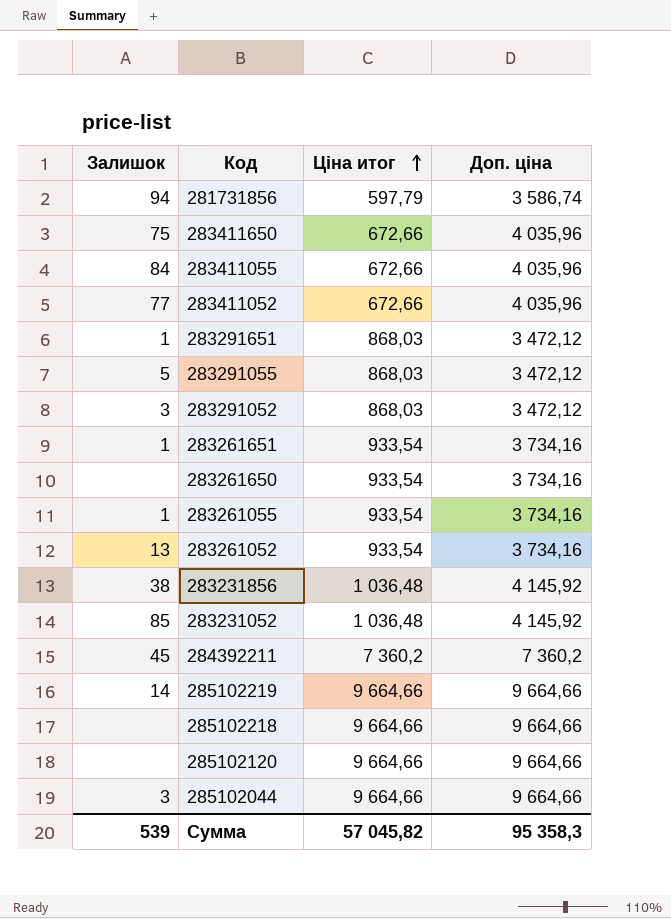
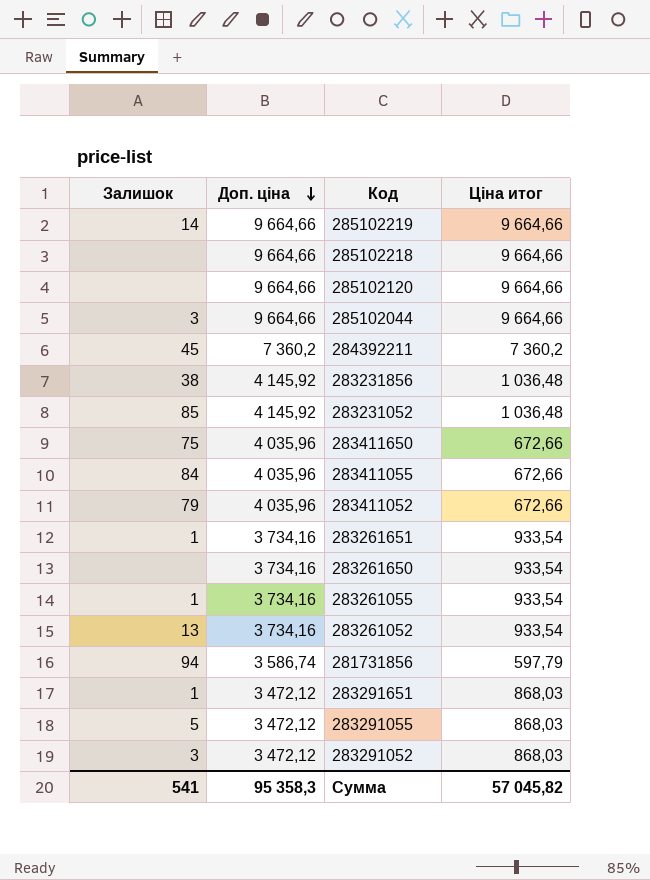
row order: Ціна итог ascending -> Доп. ціна descending
column Доп. ціна | position: 4 -> 2
283411052 | Залишок: 77 -> 79
Сумма | Залишок: 539 -> 541

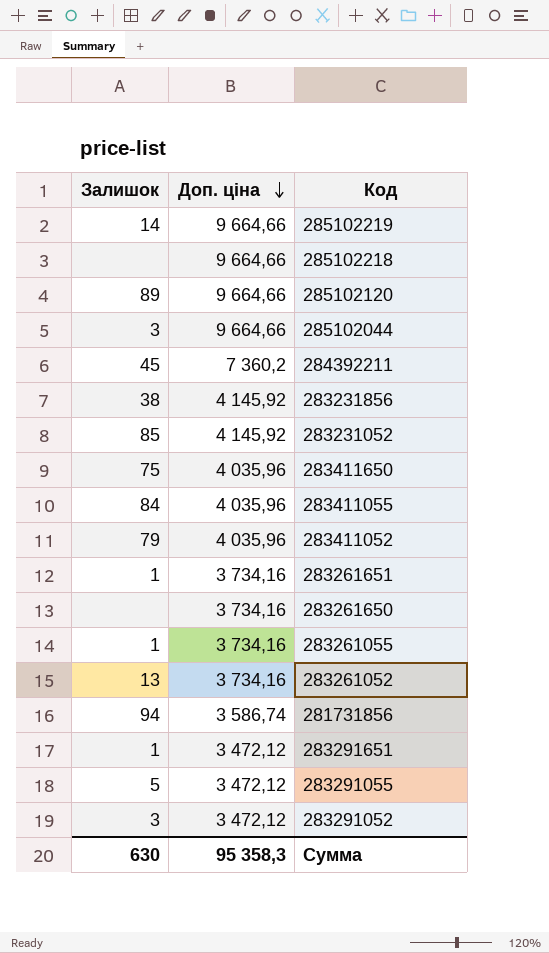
column Ціна итог | position: 4 -> none
285102120 | Залишок: none -> 89
Сумма | Залишок: 541 -> 630

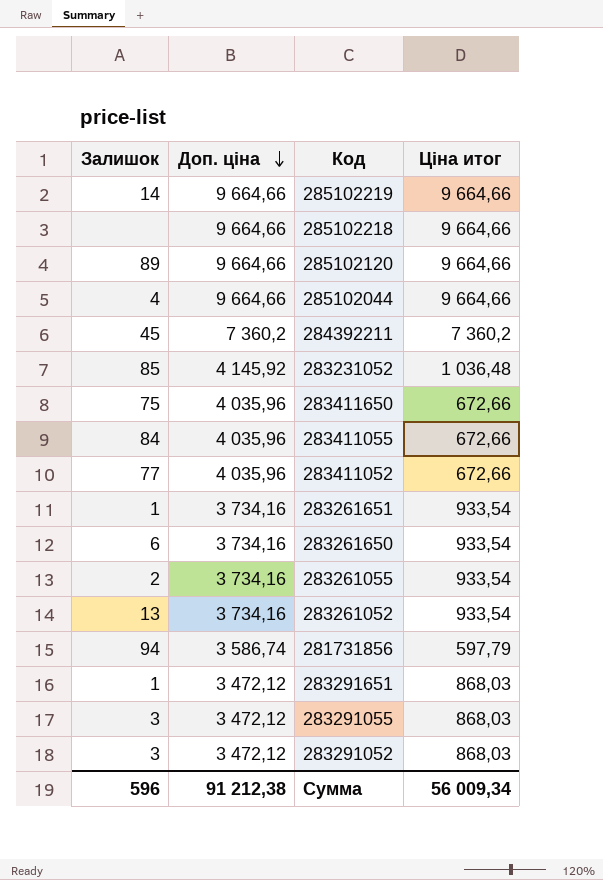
column Ціна итог | position: none -> 4
row 283231856: 38 | 4 145,92 -> none
285102044 | Залишок: 3 -> 4
283411052 | Залишок: 79 -> 77
283261650 | Залишок: none -> 6
283261055 | Залишок: 1 -> 2
283291055 | Залишок: 5 -> 3
Сумма | Залишок: 630 -> 596
Сумма | Доп. ціна: 95 358,3 -> 91 212,38

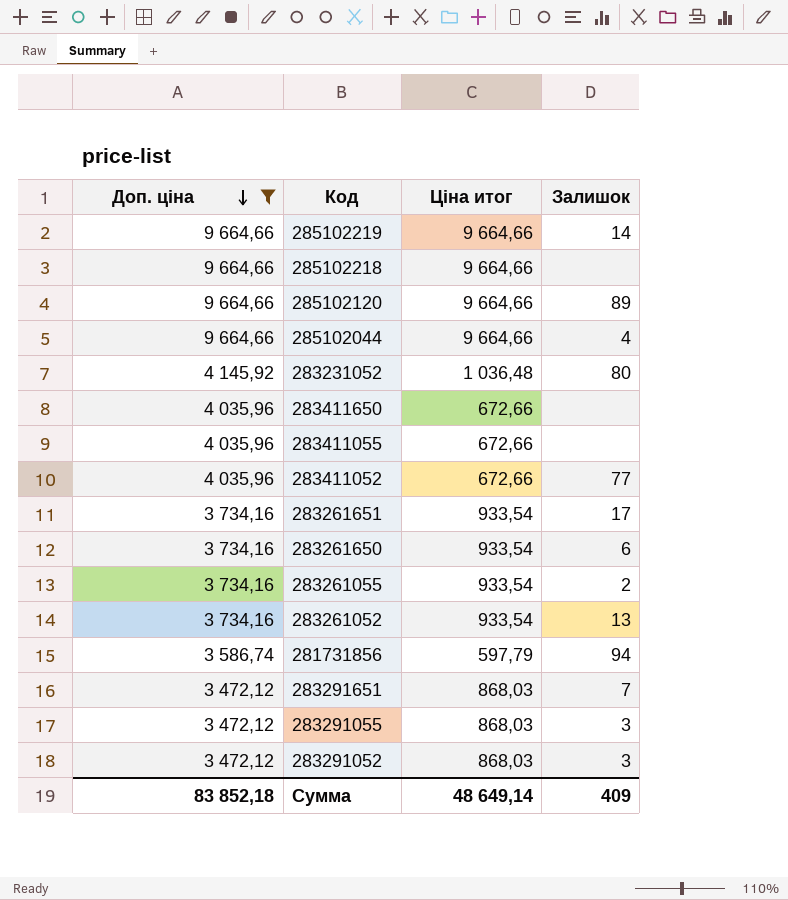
filter: none -> Доп. ціна != 7 360,2
column Залишок | position: 1 -> 4
283231052 | Залишок: 85 -> 80
283411650 | Залишок: 75 -> none
283411055 | Залишок: 84 -> none
283261651 | Залишок: 1 -> 17
283291651 | Залишок: 1 -> 7
Сумма | Доп. ціна: 91 212,38 -> 83 852,18
Сумма | Ціна итог: 56 009,34 -> 48 649,14
Сумма | Залишок: 596 -> 409

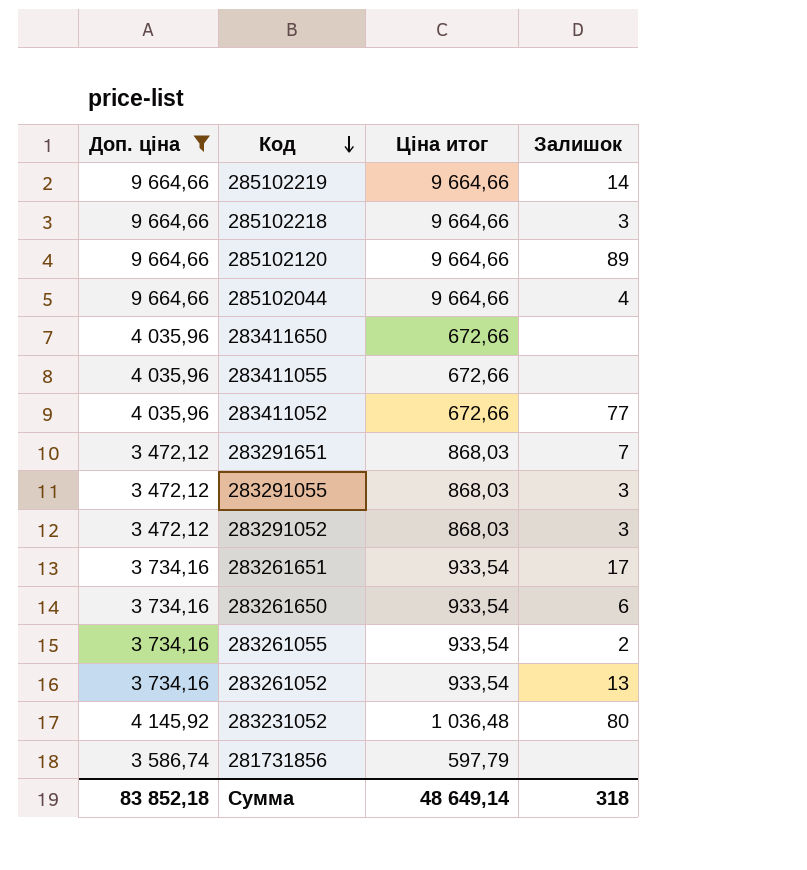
row order: Доп. ціна descending -> Код descending
285102218 | Залишок: none -> 3
281731856 | Залишок: 94 -> none
Сумма | Залишок: 409 -> 318

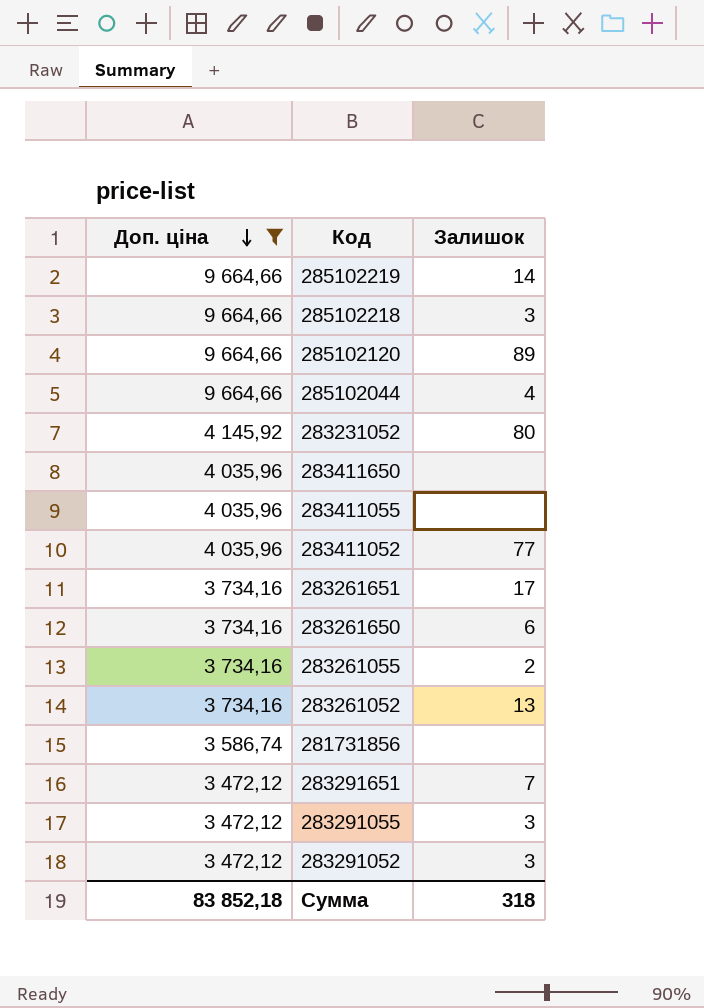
row order: Код descending -> Доп. ціна descending
column Ціна итог | position: 3 -> none

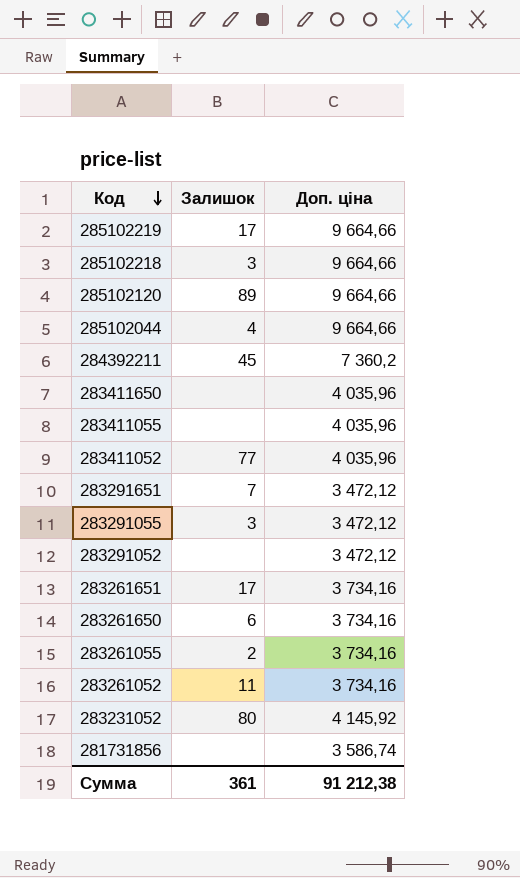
filter: Доп. ціна != 7 360,2 -> none
row order: Доп. ціна descending -> Код descending
column Доп. ціна | position: 1 -> 3
285102219 | Залишок: 14 -> 17
283291052 | Залишок: 3 -> none
283261052 | Залишок: 13 -> 11
Сумма | Залишок: 318 -> 361
Сумма | Доп. ціна: 83 852,18 -> 91 212,38

